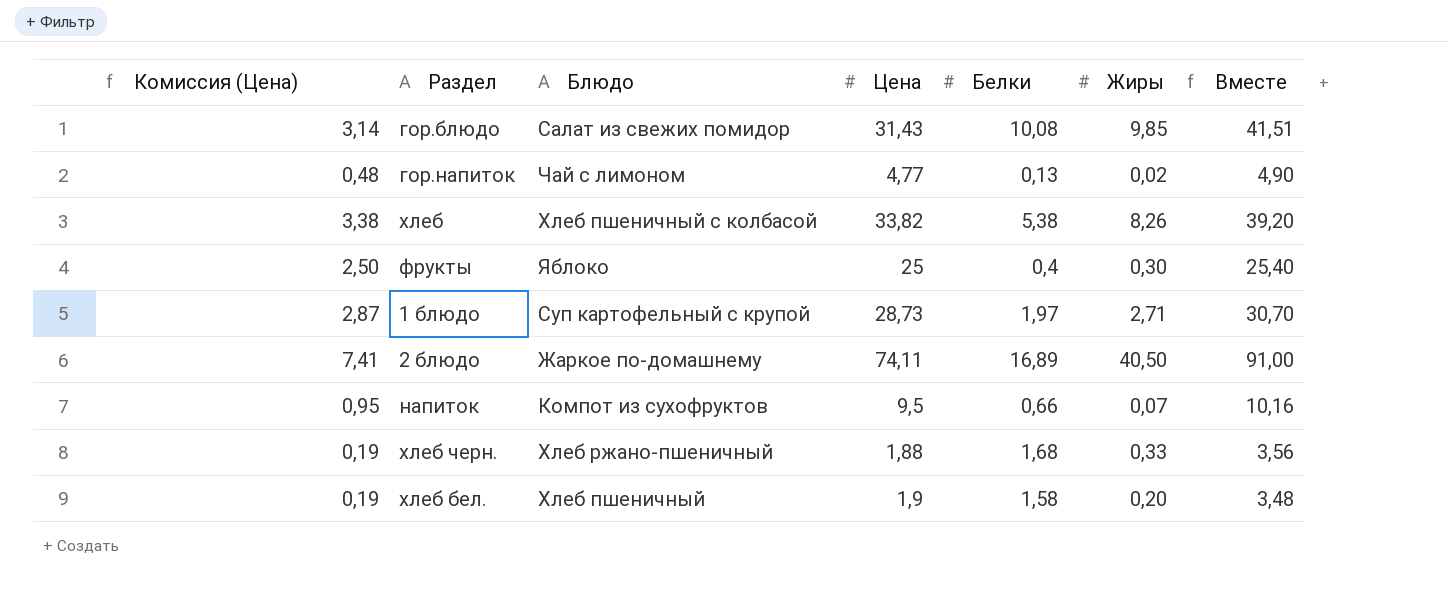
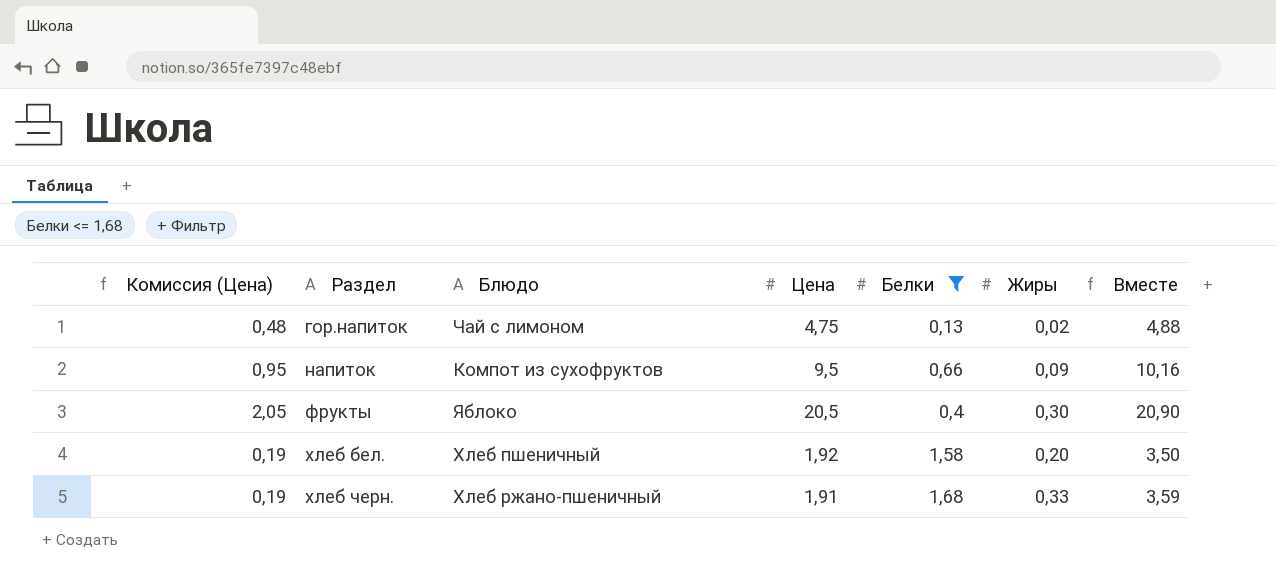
filter: none -> Белки <= 1,68
row order: none -> Раздел ascending
гор.напиток | Цена: 4,77 -> 4,75
гор.напиток | Вместе: 4,90 -> 4,88
напиток | Жиры: 0,07 -> 0,09
фрукты | Комиссия (Цена): 2,50 -> 2,05
фрукты | Цена: 25 -> 20,5
фрукты | Вместе: 25,40 -> 20,90
хлеб бел. | Цена: 1,9 -> 1,92
хлеб бел. | Вместе: 3,48 -> 3,50
хлеб черн. | Цена: 1,88 -> 1,91
хлеб черн. | Вместе: 3,56 -> 3,59

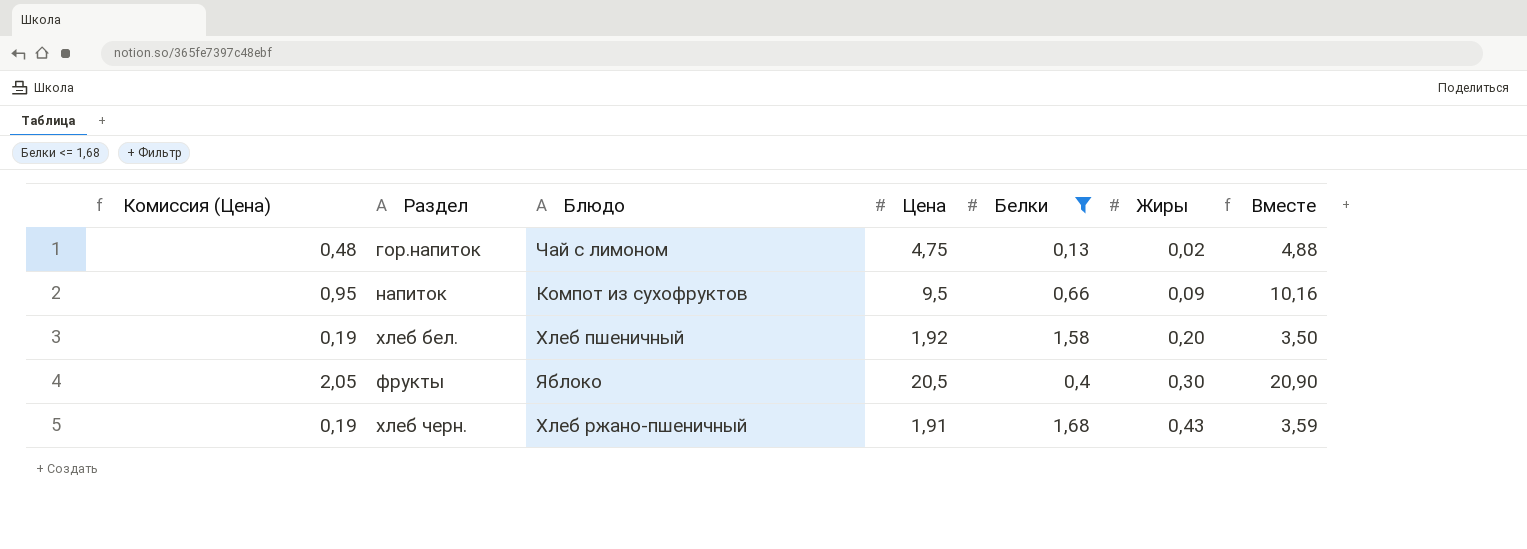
row order: Раздел ascending -> Жиры ascending
хлеб черн. | Жиры: 0,33 -> 0,43

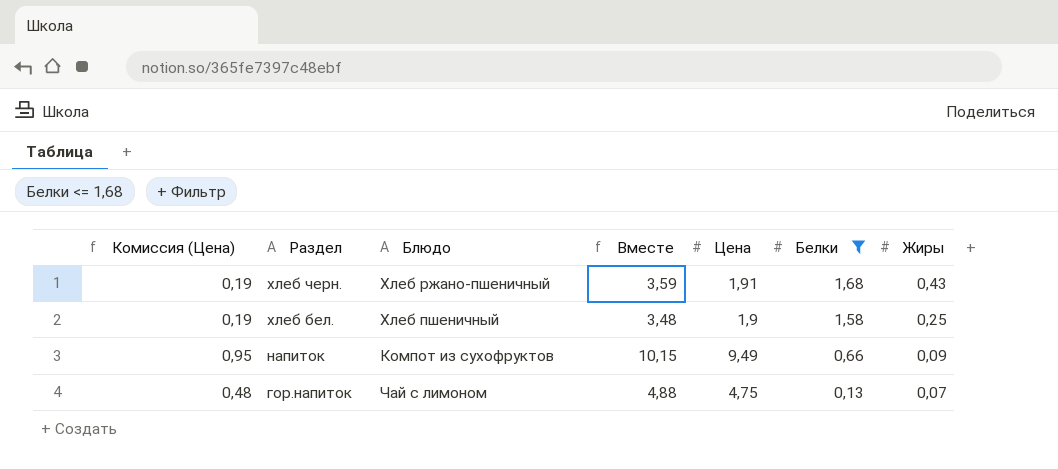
row order: Жиры ascending -> Раздел descending
column Вместе | position: 7 -> 4
row фрукты: 2,05 | Яблоко | 20,5 | 0,4 | 0,30 | 20,90 -> none
хлеб бел. | Вместе: 3,50 -> 3,48
хлеб бел. | Цена: 1,92 -> 1,9
хлеб бел. | Жиры: 0,20 -> 0,25
напиток | Вместе: 10,16 -> 10,15
напиток | Цена: 9,5 -> 9,49
гор.напиток | Жиры: 0,02 -> 0,07

